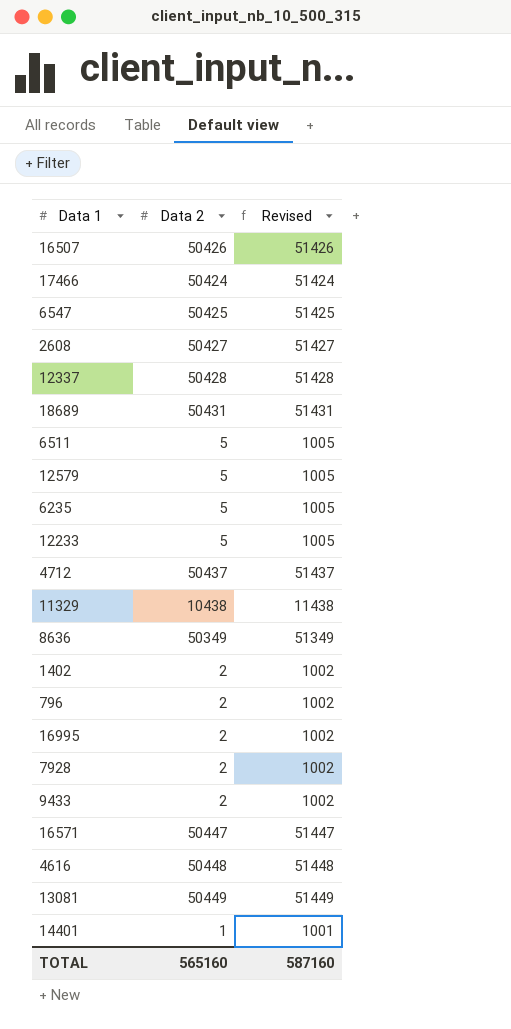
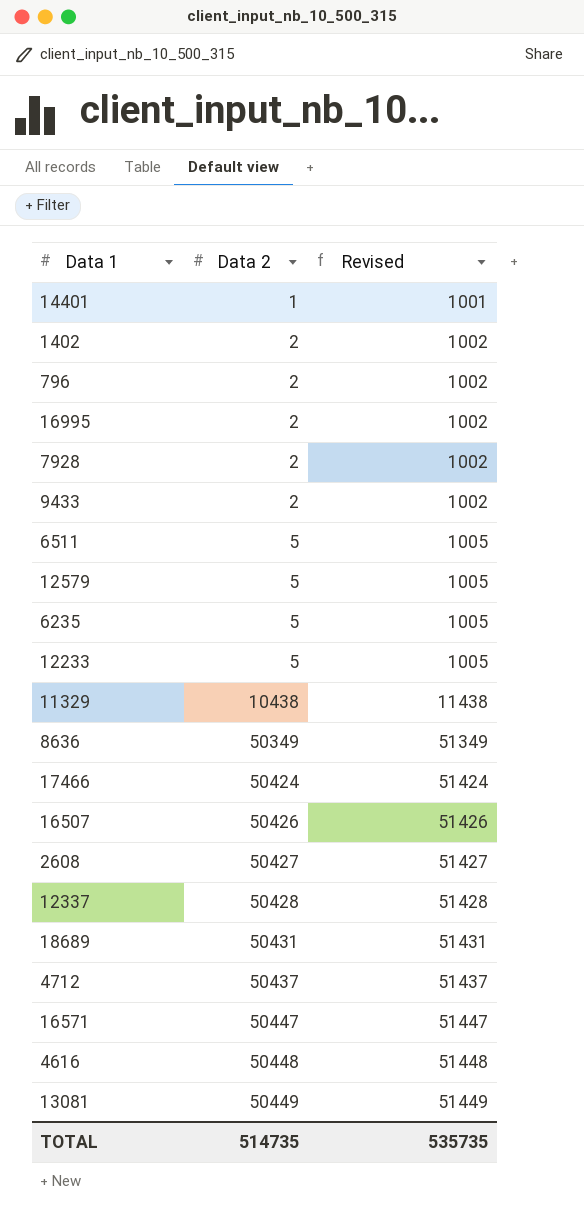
row order: none -> Data 2 ascending
row 6547: 50425 | 51425 -> none
TOTAL | Data 2: 565160 -> 514735
TOTAL | Revised: 587160 -> 535735

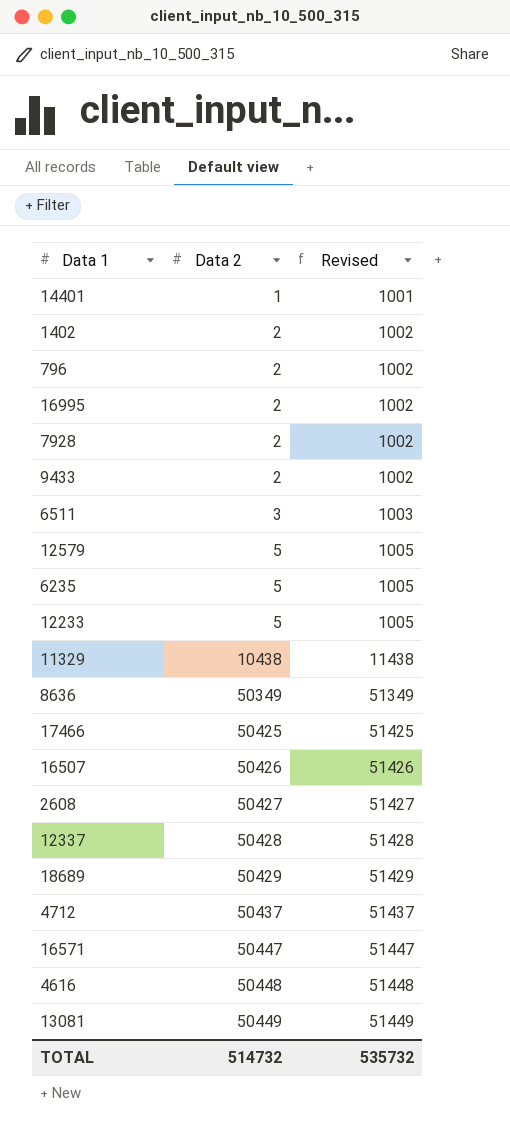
6511 | Data 2: 5 -> 3
6511 | Revised: 1005 -> 1003
17466 | Data 2: 50424 -> 50425
17466 | Revised: 51424 -> 51425
18689 | Data 2: 50431 -> 50429
18689 | Revised: 51431 -> 51429
TOTAL | Data 2: 514735 -> 514732
TOTAL | Revised: 535735 -> 535732

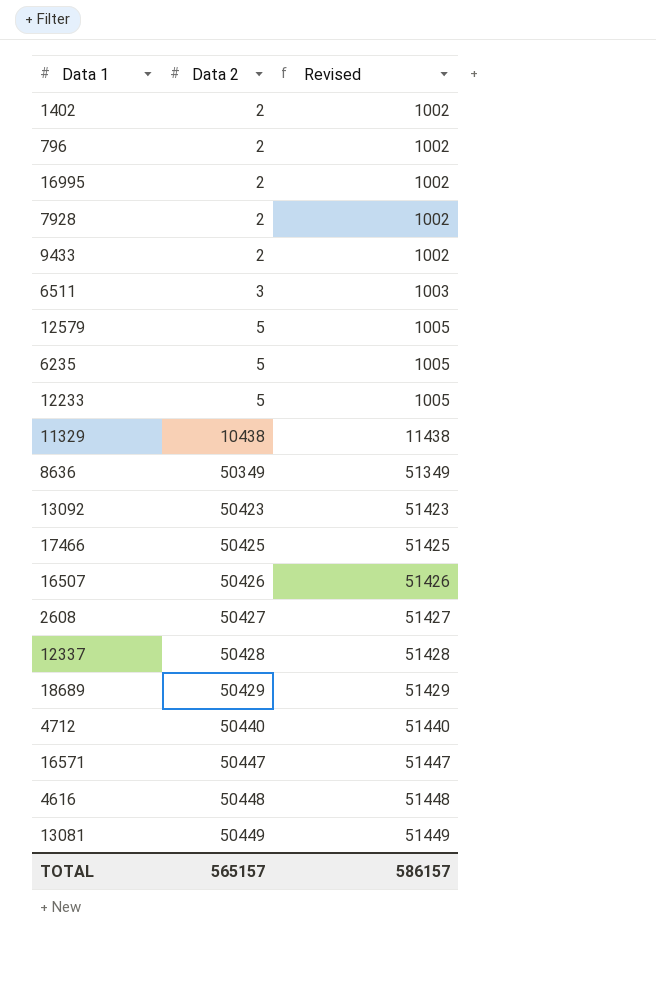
row 14401: 1 | 1001 -> none
row 13092: none -> 50423 | 51423
4712 | Data 2: 50437 -> 50440
4712 | Revised: 51437 -> 51440
TOTAL | Data 2: 514732 -> 565157
TOTAL | Revised: 535732 -> 586157

